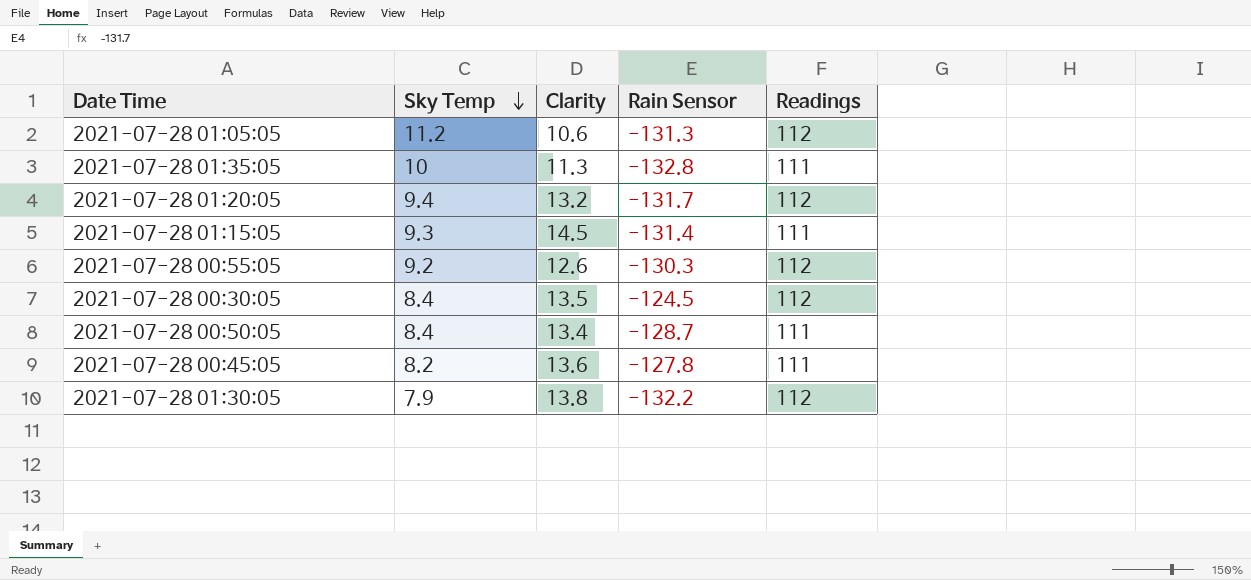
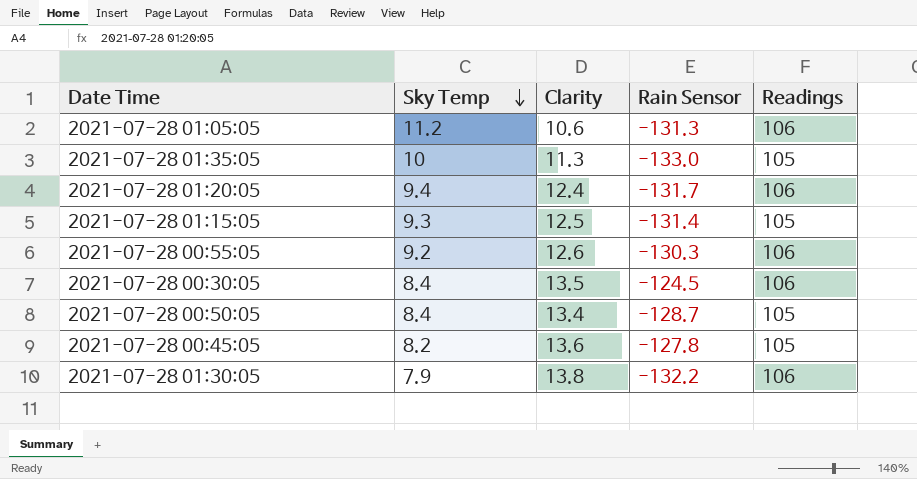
2021-07-28 01:05:05 | Readings: 112 -> 106
2021-07-28 01:35:05 | Rain Sensor: -132.8 -> -133.0
2021-07-28 01:35:05 | Readings: 111 -> 105
2021-07-28 01:20:05 | Clarity: 13.2 -> 12.4
2021-07-28 01:20:05 | Readings: 112 -> 106
2021-07-28 01:15:05 | Clarity: 14.5 -> 12.5
2021-07-28 01:15:05 | Readings: 111 -> 105
2021-07-28 00:55:05 | Readings: 112 -> 106
2021-07-28 00:30:05 | Readings: 112 -> 106
2021-07-28 00:50:05 | Readings: 111 -> 105
2021-07-28 00:45:05 | Readings: 111 -> 105
2021-07-28 01:30:05 | Readings: 112 -> 106

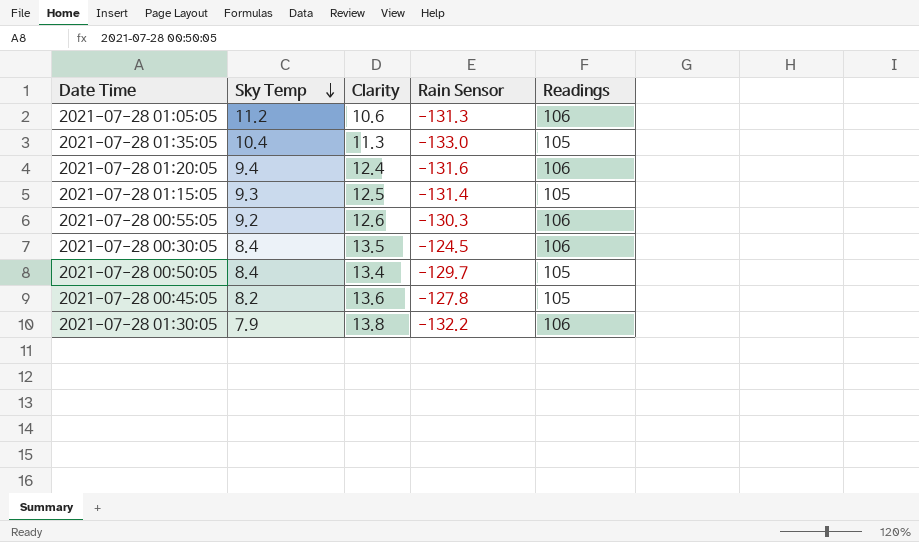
2021-07-28 01:35:05 | Sky Temp: 10 -> 10.4
2021-07-28 01:20:05 | Rain Sensor: -131.7 -> -131.6
2021-07-28 00:50:05 | Rain Sensor: -128.7 -> -129.7

